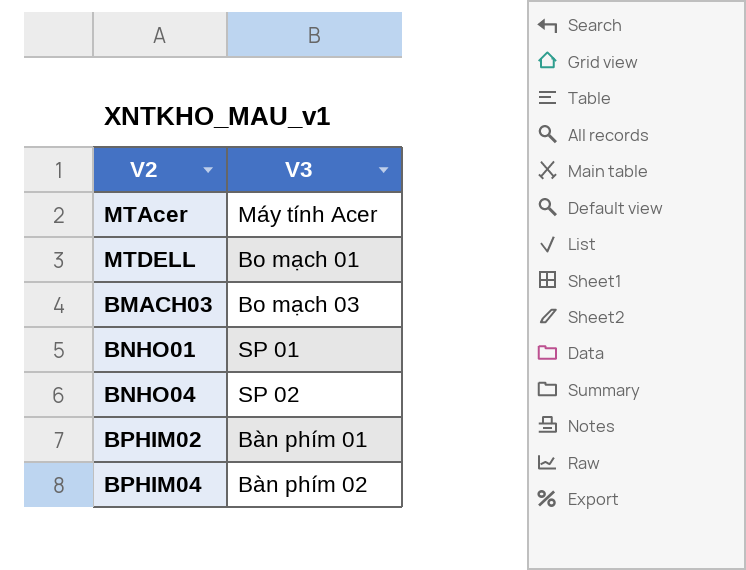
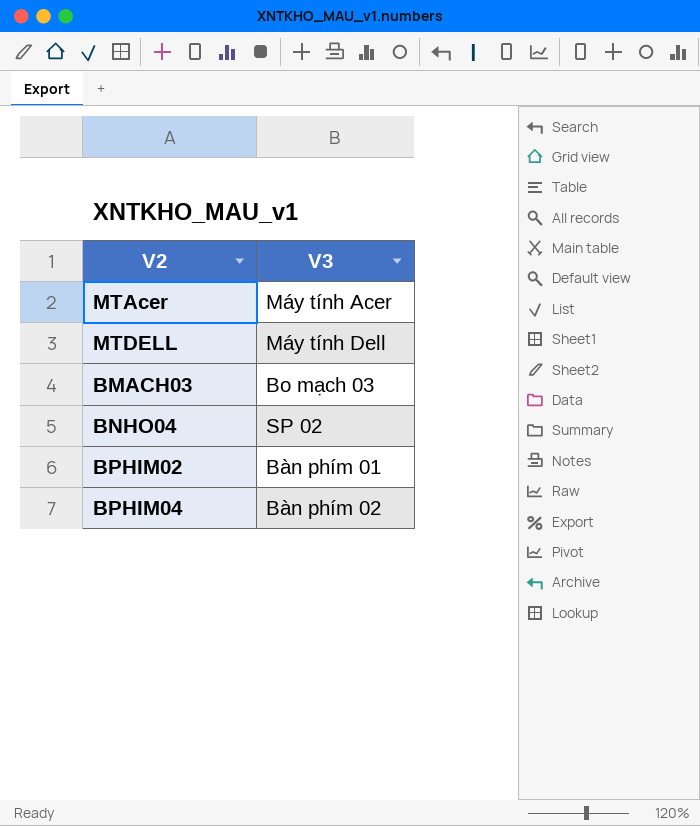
row BNHO01: SP 01 -> none
MTDELL | V3: Bo mạch 01 -> Máy tính Dell

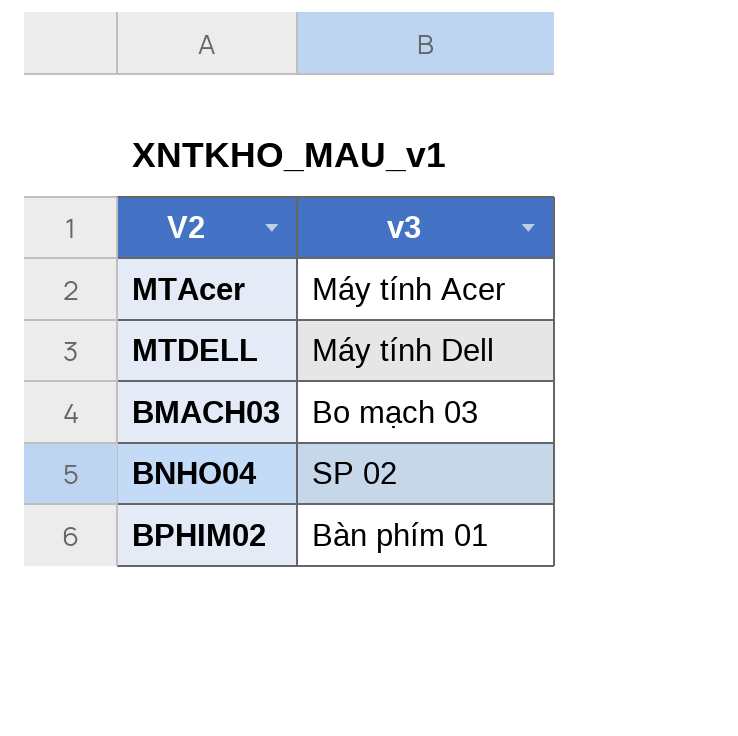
column name: V3 -> v3
row BPHIM04: Bàn phím 02 -> none

